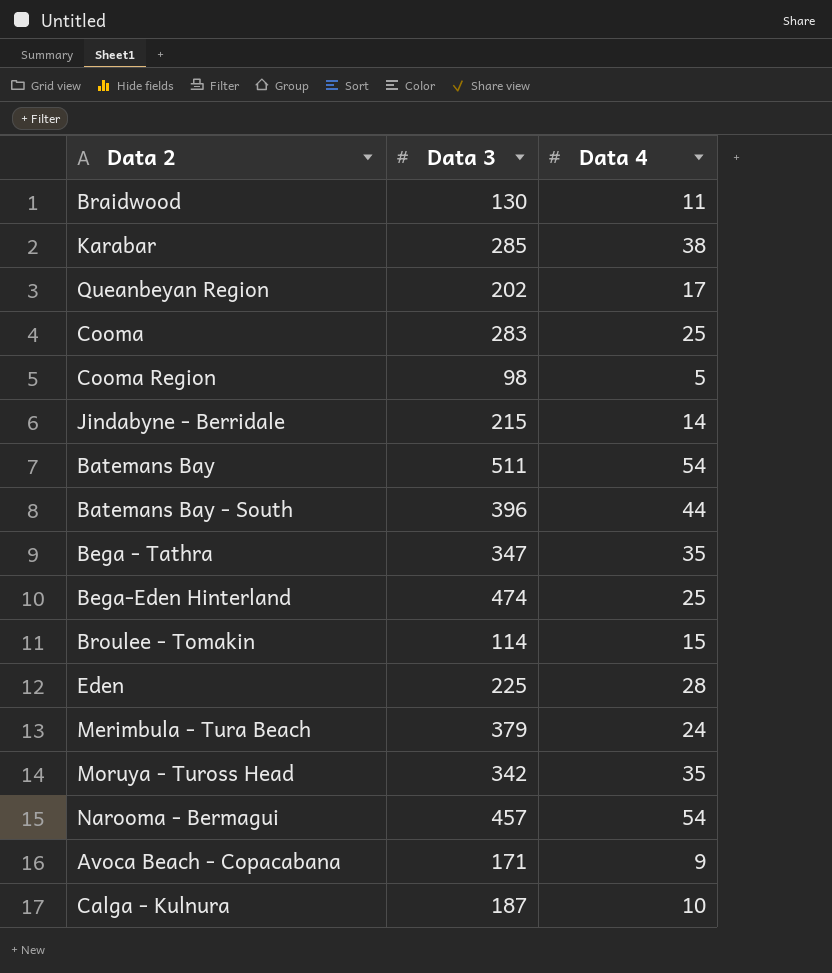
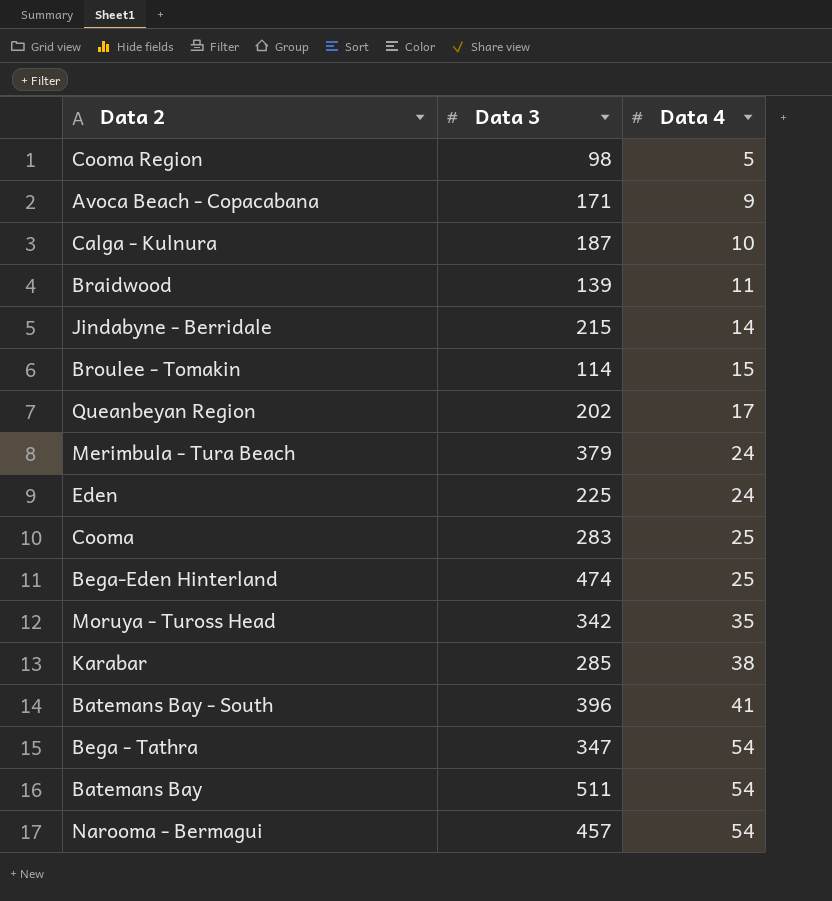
row order: none -> Data 4 ascending
Braidwood | Data 3: 130 -> 139
Eden | Data 4: 28 -> 24
Batemans Bay - South | Data 4: 44 -> 41
Bega - Tathra | Data 4: 35 -> 54

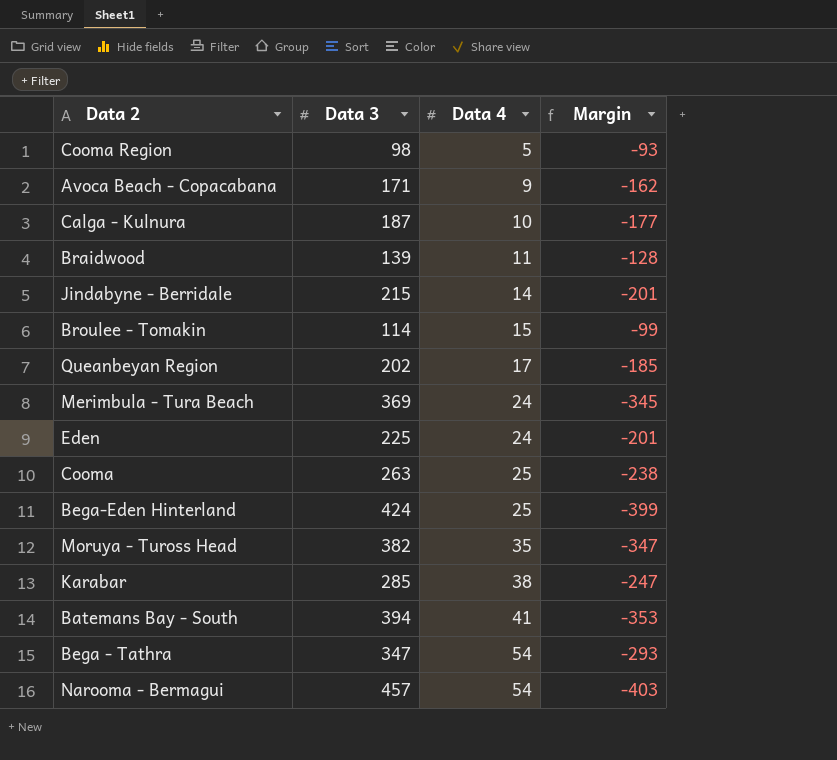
column Margin | formula: none -> [Data 4] - [Data 3]
row Batemans Bay: 511 | 54 -> none
Merimbula - Tura Beach | Data 3: 379 -> 369
Cooma | Data 3: 283 -> 263
Bega-Eden Hinterland | Data 3: 474 -> 424
Moruya - Tuross Head | Data 3: 342 -> 382
Batemans Bay - South | Data 3: 396 -> 394

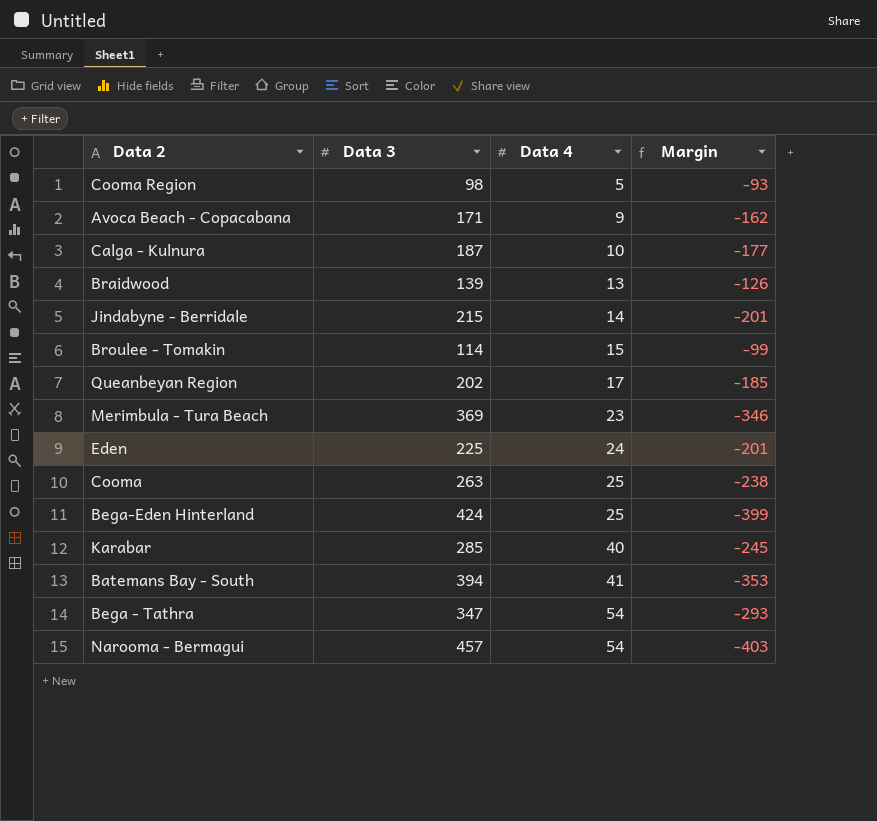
row Moruya - Tuross Head: 382 | 35 | -347 -> none
Braidwood | Data 4: 11 -> 13
Braidwood | Margin: -128 -> -126
Merimbula - Tura Beach | Data 4: 24 -> 23
Merimbula - Tura Beach | Margin: -345 -> -346
Karabar | Data 4: 38 -> 40
Karabar | Margin: -247 -> -245

